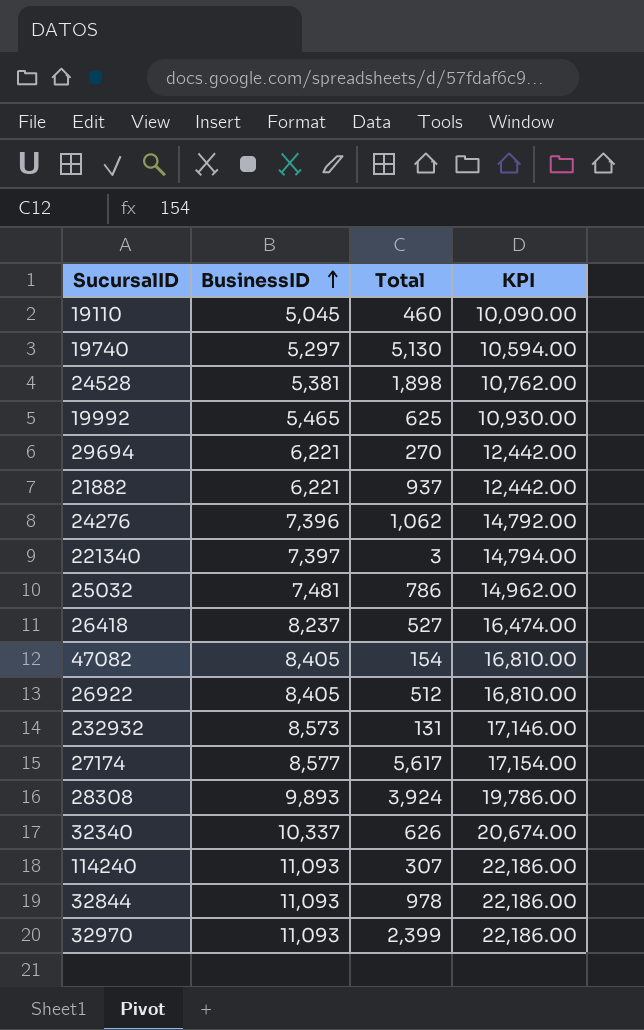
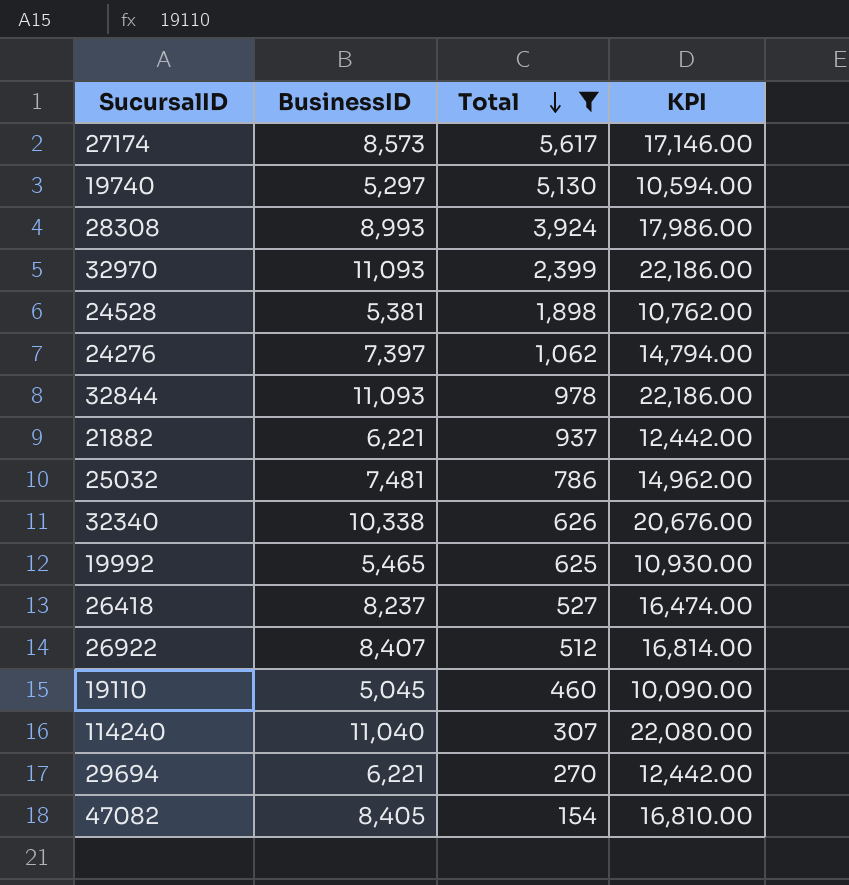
filter: none -> Total >= 154
row order: BusinessID ascending -> Total descending
27174 | BusinessID: 8,577 -> 8,573
27174 | KPI: 17,154.00 -> 17,146.00
28308 | BusinessID: 9,893 -> 8,993
28308 | KPI: 19,786.00 -> 17,986.00
24276 | BusinessID: 7,396 -> 7,397
24276 | KPI: 14,792.00 -> 14,794.00
32340 | BusinessID: 10,337 -> 10,338
32340 | KPI: 20,674.00 -> 20,676.00
26922 | BusinessID: 8,405 -> 8,407
26922 | KPI: 16,810.00 -> 16,814.00
114240 | BusinessID: 11,093 -> 11,040
114240 | KPI: 22,186.00 -> 22,080.00

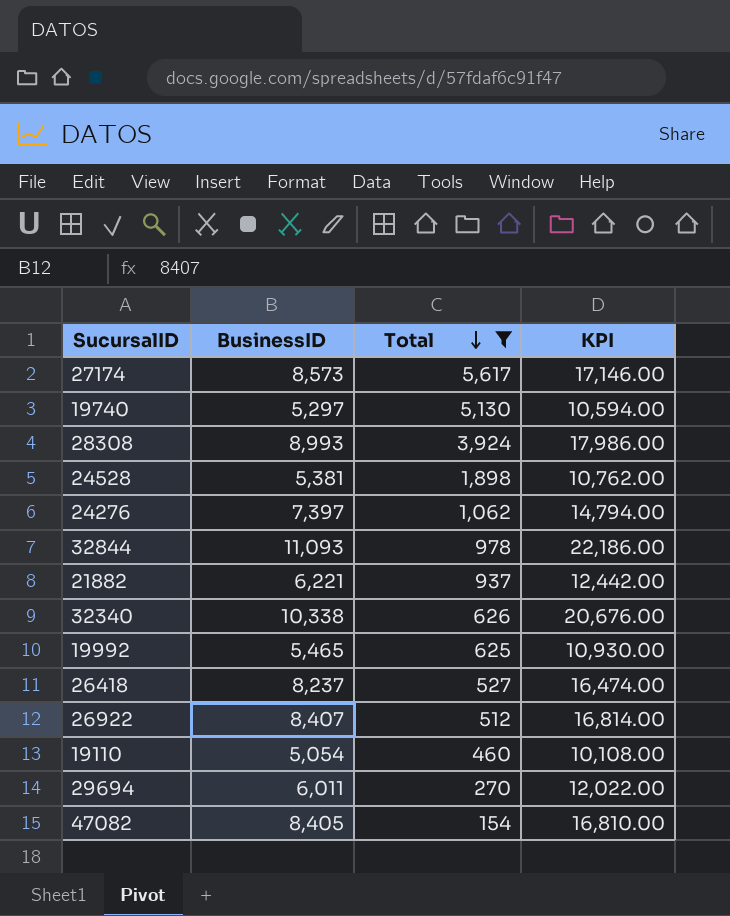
row 32970: 11,093 | 2,399 | 22,186.00 -> none
row 25032: 7,481 | 786 | 14,962.00 -> none
row 114240: 11,040 | 307 | 22,080.00 -> none
19110 | BusinessID: 5,045 -> 5,054
19110 | KPI: 10,090.00 -> 10,108.00
29694 | BusinessID: 6,221 -> 6,011
29694 | KPI: 12,442.00 -> 12,022.00

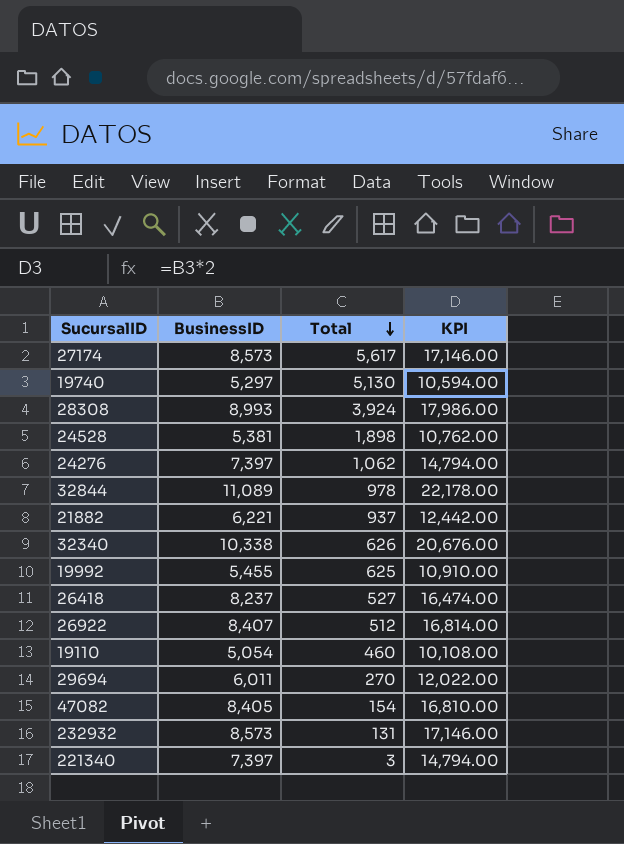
filter: Total >= 154 -> none
32844 | BusinessID: 11,093 -> 11,089
32844 | KPI: 22,186.00 -> 22,178.00
19992 | BusinessID: 5,465 -> 5,455
19992 | KPI: 10,930.00 -> 10,910.00

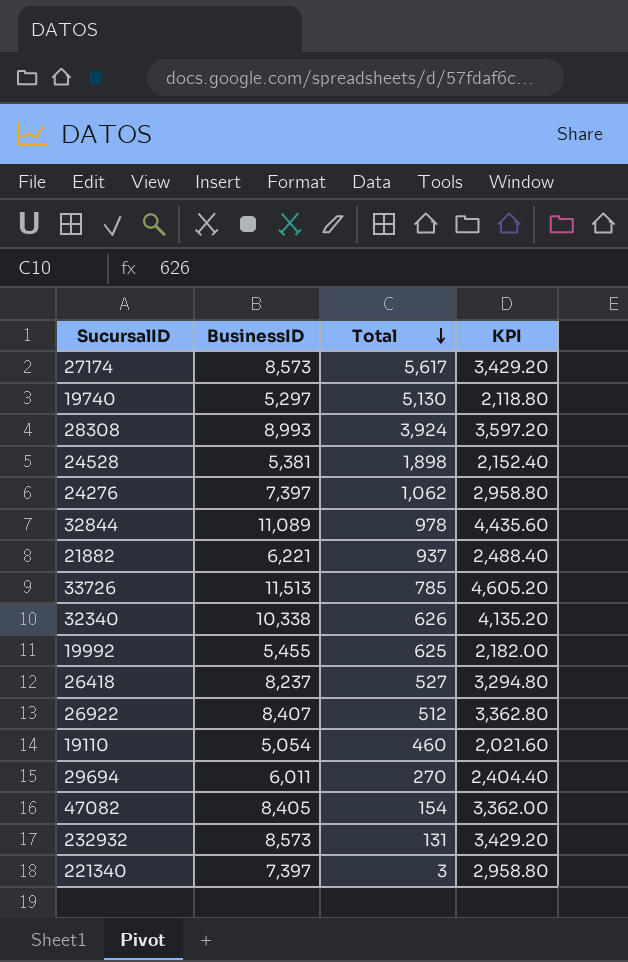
column KPI | formula: [BusinessID] * 2 -> [BusinessID] * 0.4
row 33726: none -> 11,513 | 785 | 4,605.20

